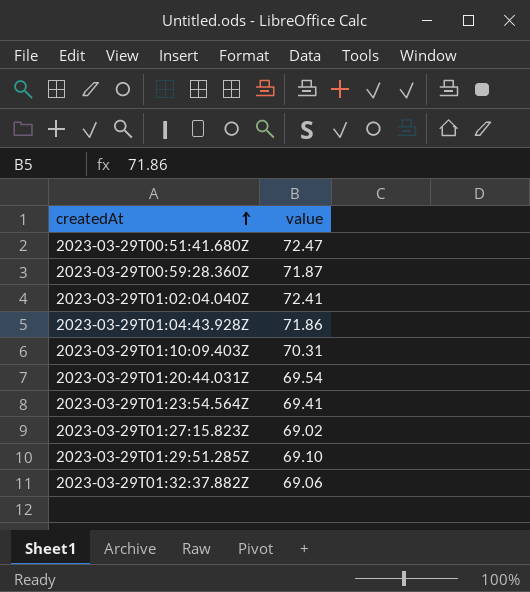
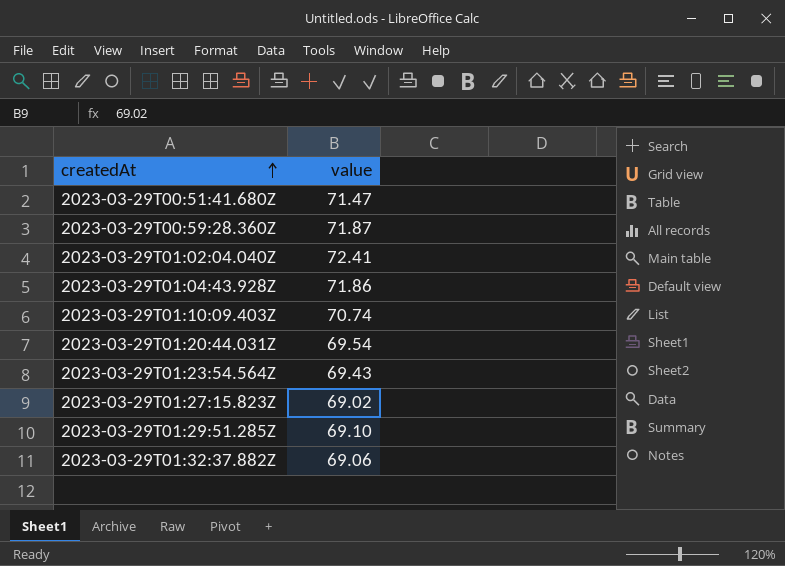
2023-03-29T00:51:41.680Z | value: 72.47 -> 71.47
2023-03-29T01:10:09.403Z | value: 70.31 -> 70.74
2023-03-29T01:23:54.564Z | value: 69.41 -> 69.43

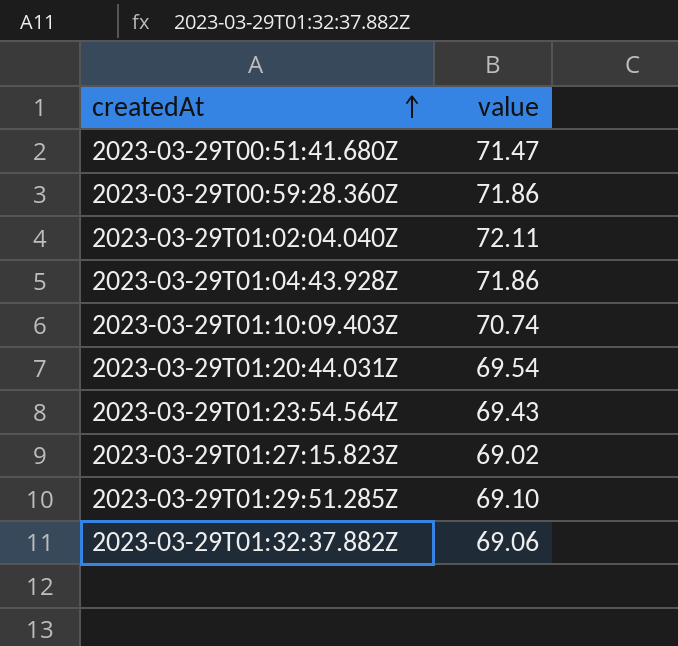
2023-03-29T00:59:28.360Z | value: 71.87 -> 71.86
2023-03-29T01:02:04.040Z | value: 72.41 -> 72.11

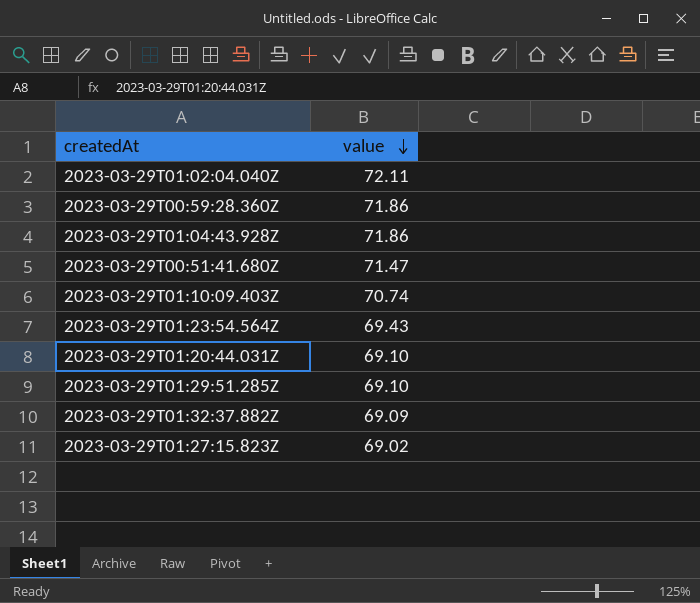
row order: createdAt ascending -> value descending
2023-03-29T01:20:44.031Z | value: 69.54 -> 69.10
2023-03-29T01:32:37.882Z | value: 69.06 -> 69.09

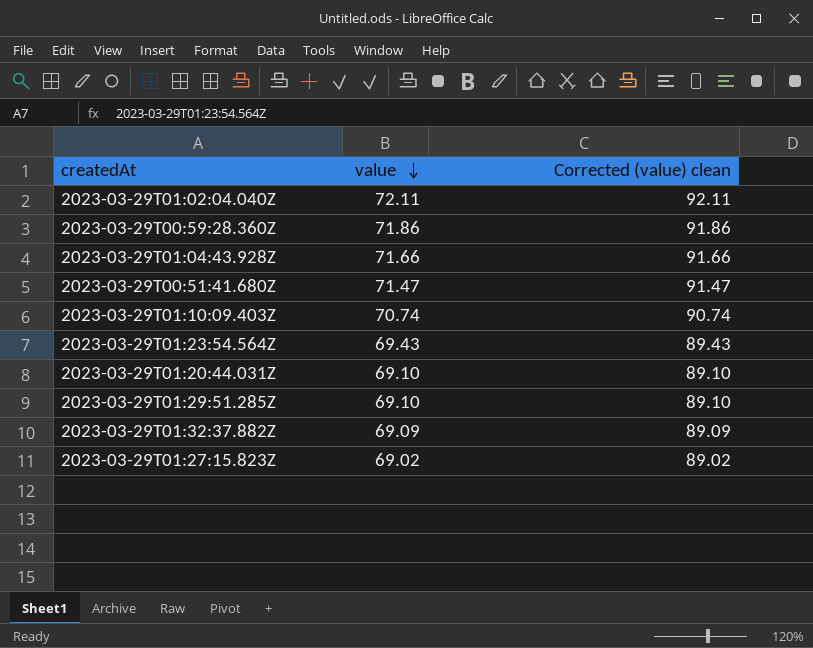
column Corrected (value) clean | formula: none -> [value] + 20
2023-03-29T01:04:43.928Z | value: 71.86 -> 71.66

